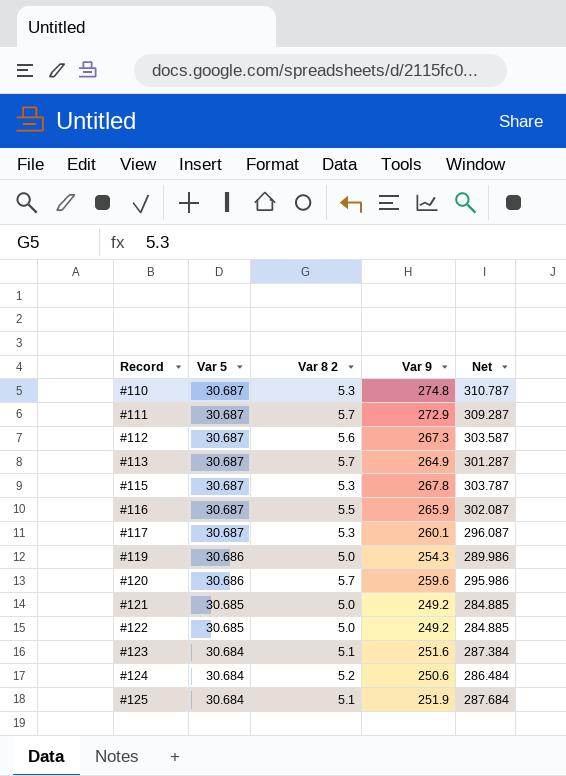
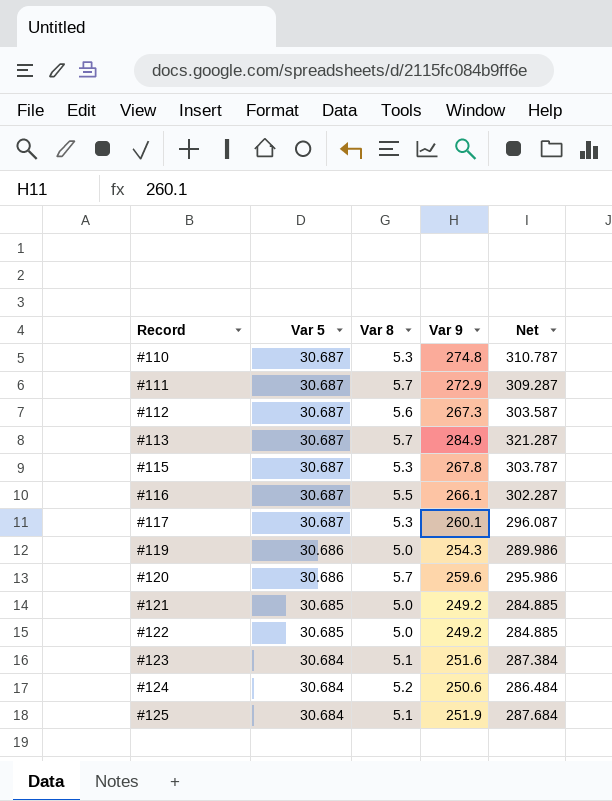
column name: Var 8 2 -> Var 8
#113 | Var 9: 264.9 -> 284.9
#113 | Net: 301.287 -> 321.287
#116 | Var 9: 265.9 -> 266.1
#116 | Net: 302.087 -> 302.287

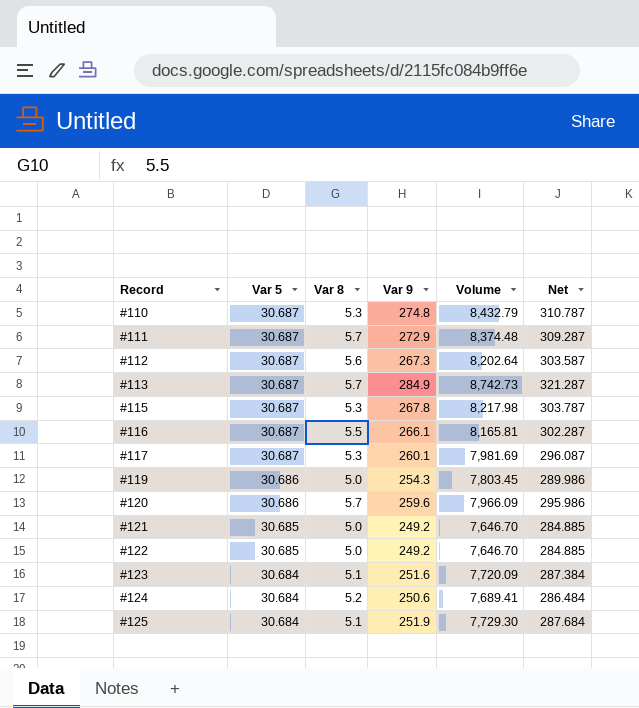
column Volume | formula: none -> [Var 5] * [Var 9]

